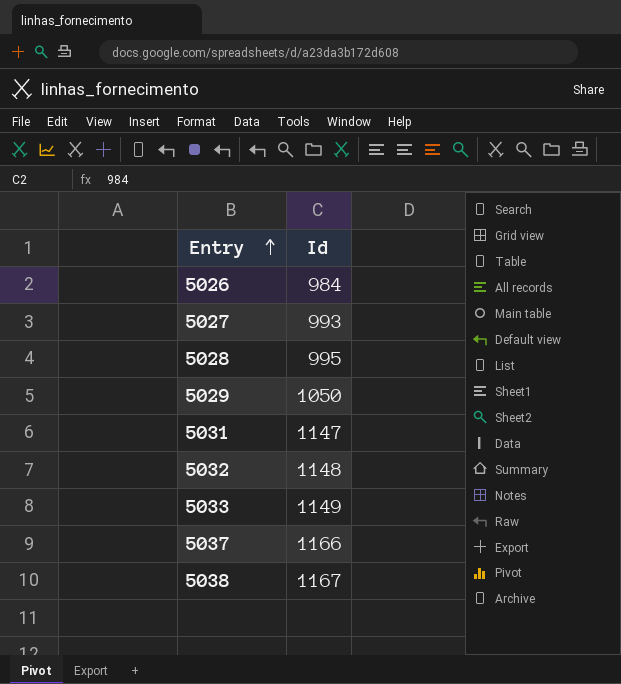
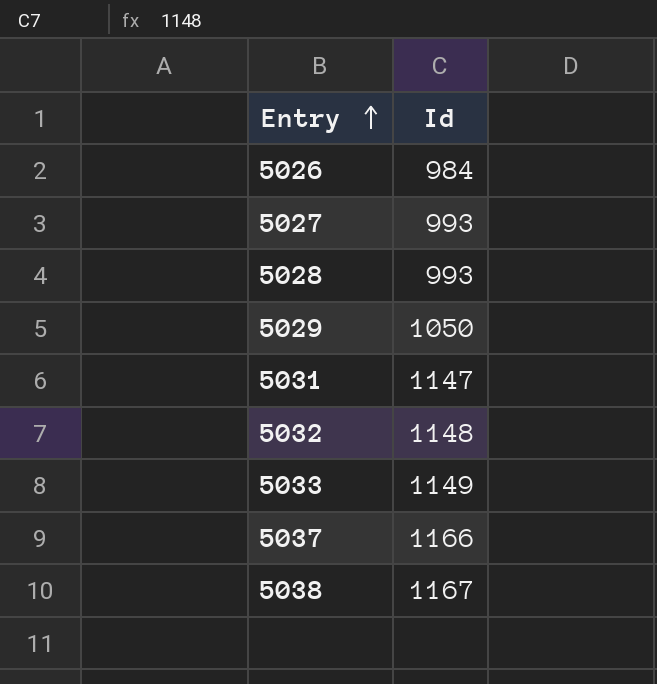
5028 | Id: 995 -> 993

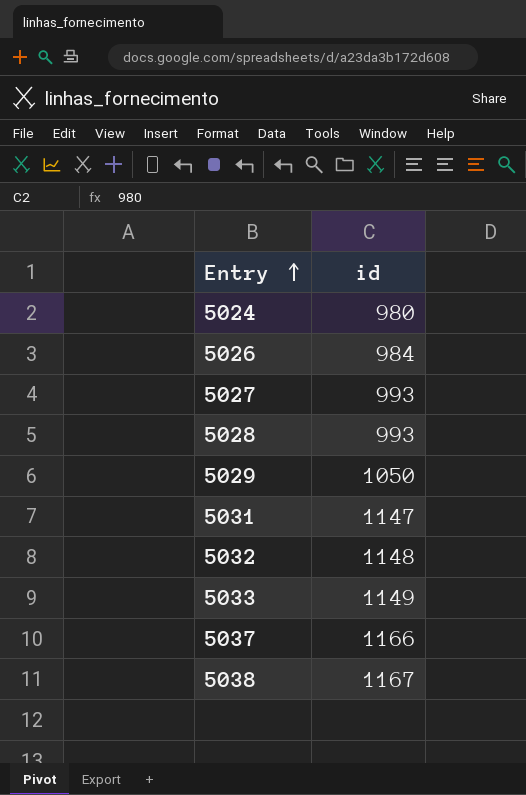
column name: Id -> id
row 5024: none -> 980

